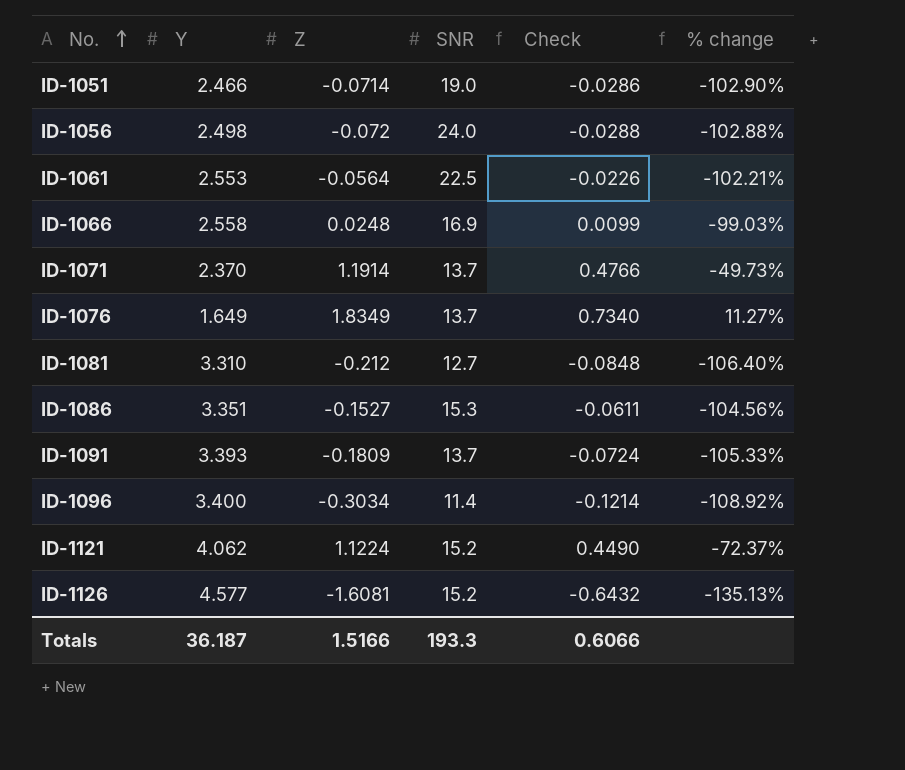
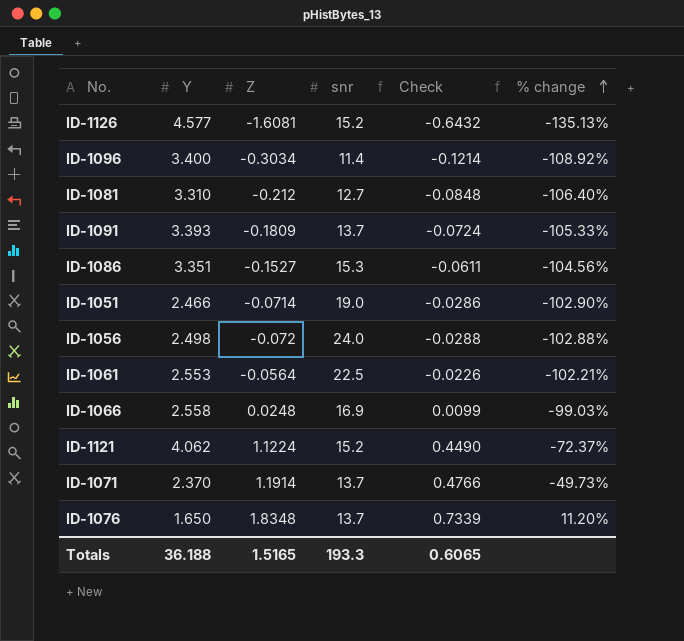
row order: No. ascending -> % change ascending
column name: SNR -> snr
ID-1076 | Y: 1.649 -> 1.650
ID-1076 | Z: 1.8349 -> 1.8348
ID-1076 | Check: 0.7340 -> 0.7339
ID-1076 | % change: 11.27% -> 11.20%
Totals | Y: 36.187 -> 36.188
Totals | Z: 1.5166 -> 1.5165
Totals | Check: 0.6066 -> 0.6065

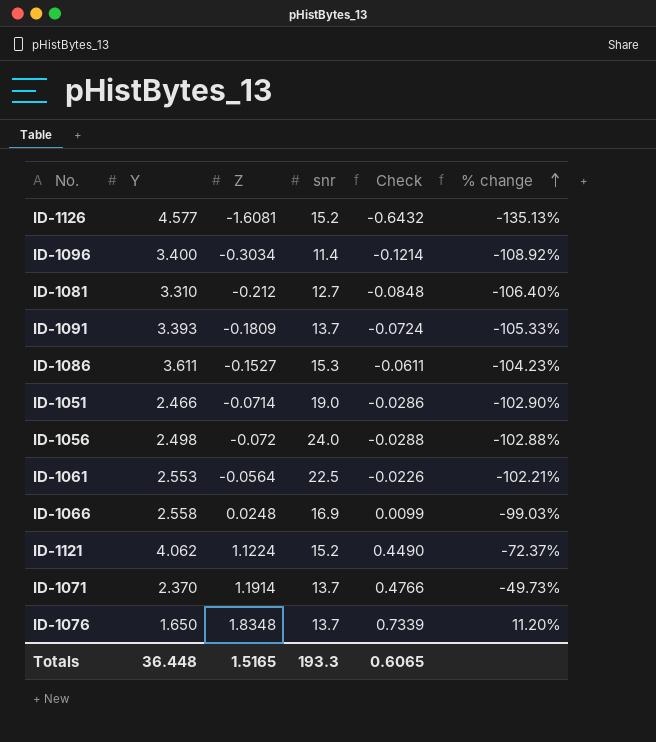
ID-1086 | Y: 3.351 -> 3.611
ID-1086 | % change: -104.56% -> -104.23%
Totals | Y: 36.188 -> 36.448

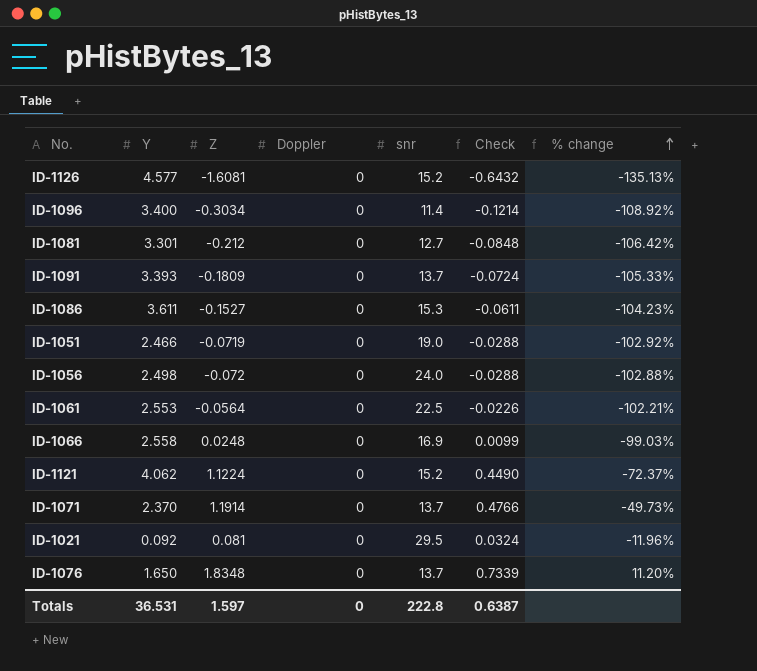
column Doppler | position: none -> 4
ID-1081 | Y: 3.310 -> 3.301
ID-1081 | % change: -106.40% -> -106.42%
ID-1051 | Z: -0.0714 -> -0.0719
ID-1051 | Check: -0.0286 -> -0.0288
ID-1051 | % change: -102.90% -> -102.92%
row ID-1021: none -> 0.092 | 0.081 | 0 | 29.5 | 0.0324 | -11.96%
Totals | Y: 36.448 -> 36.531
Totals | Z: 1.5165 -> 1.597
Totals | snr: 193.3 -> 222.8
Totals | Check: 0.6065 -> 0.6387

